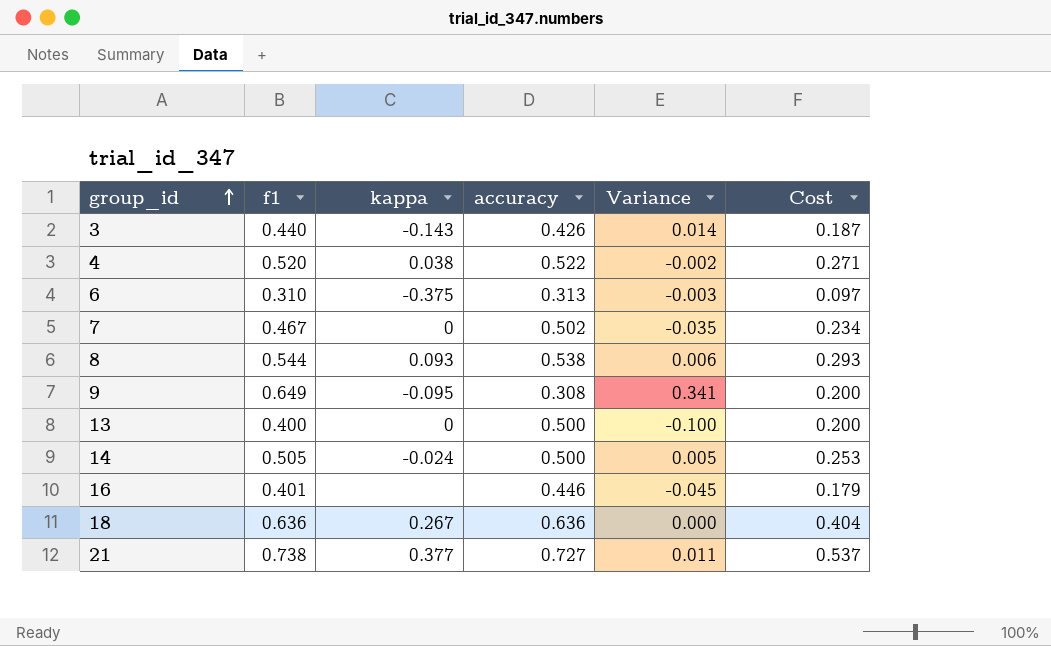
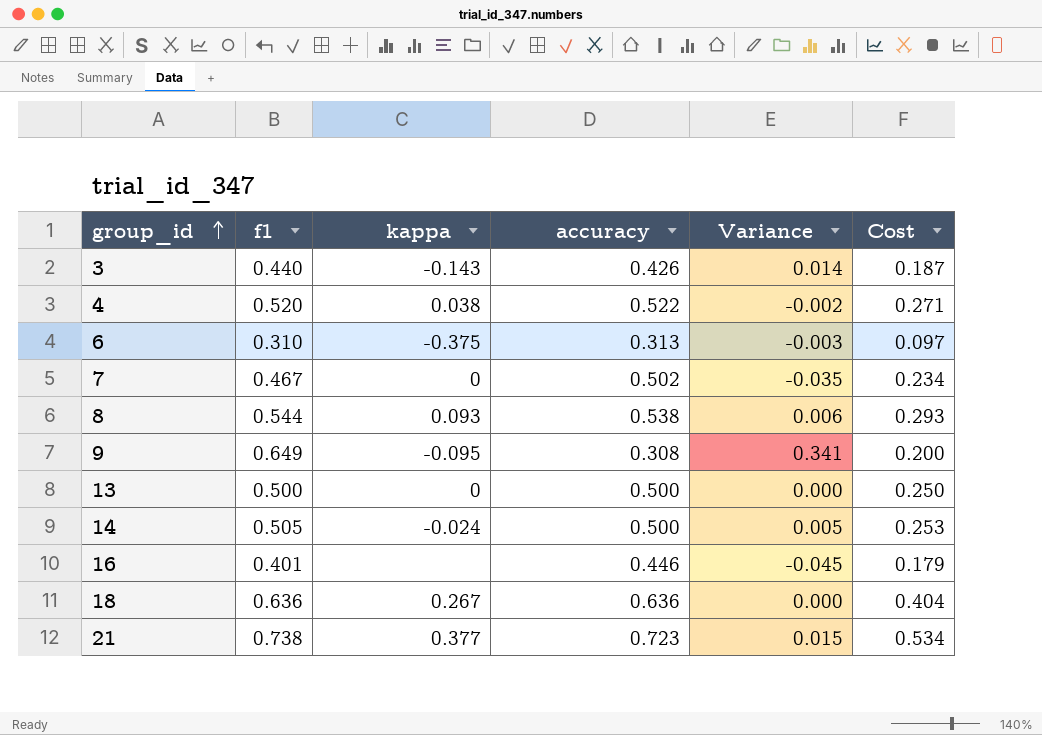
13 | f1: 0.400 -> 0.500
13 | Variance: -0.100 -> 0.000
13 | Cost: 0.200 -> 0.250
21 | accuracy: 0.727 -> 0.723
21 | Variance: 0.011 -> 0.015
21 | Cost: 0.537 -> 0.534

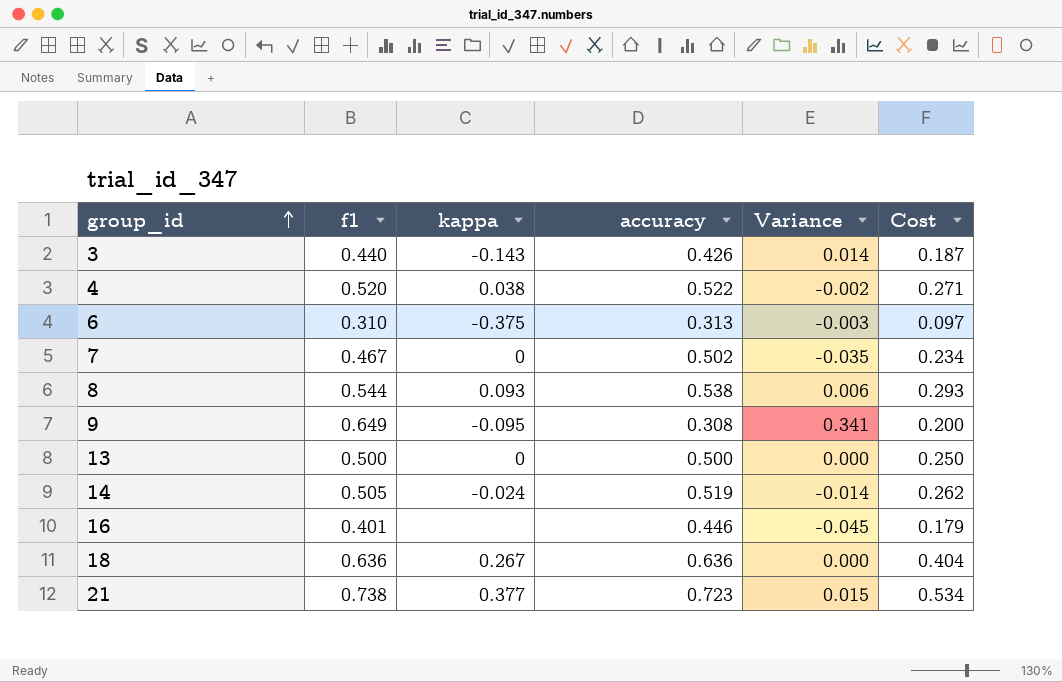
14 | accuracy: 0.500 -> 0.519
14 | Variance: 0.005 -> -0.014
14 | Cost: 0.253 -> 0.262

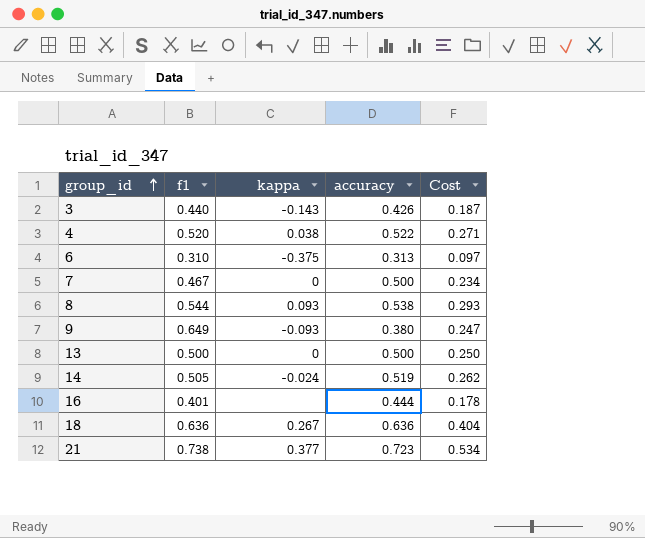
column Variance | formula: [f1] - [accuracy] -> none
7 | accuracy: 0.502 -> 0.500
9 | kappa: -0.095 -> -0.093
9 | accuracy: 0.308 -> 0.380
9 | Cost: 0.200 -> 0.247
16 | accuracy: 0.446 -> 0.444
16 | Cost: 0.179 -> 0.178

